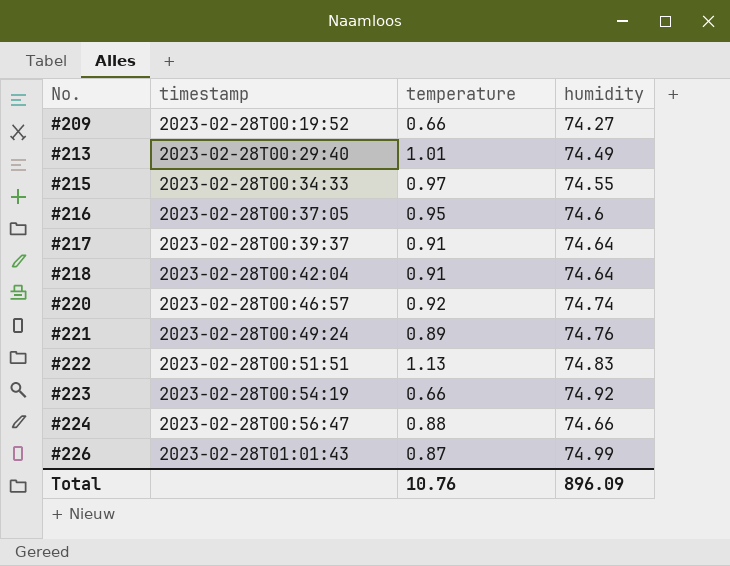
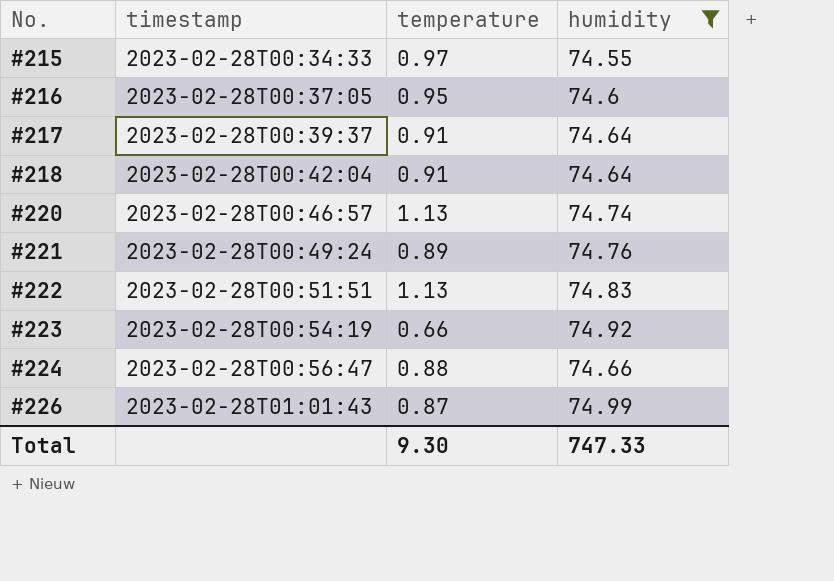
filter: none -> humidity >= 74.55
#220 | temperature: 0.92 -> 1.13
Total | temperature: 10.76 -> 9.30
Total | humidity: 896.09 -> 747.33

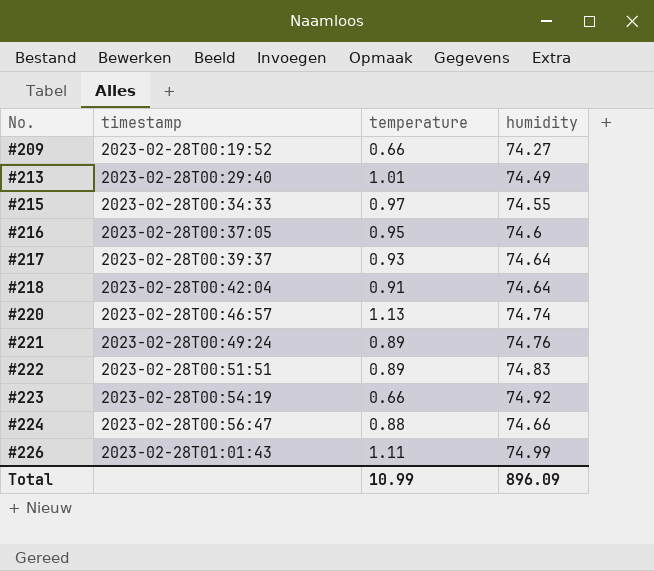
filter: humidity >= 74.55 -> none
#217 | temperature: 0.91 -> 0.93
#222 | temperature: 1.13 -> 0.89
#226 | temperature: 0.87 -> 1.11
Total | temperature: 9.30 -> 10.99
Total | humidity: 747.33 -> 896.09

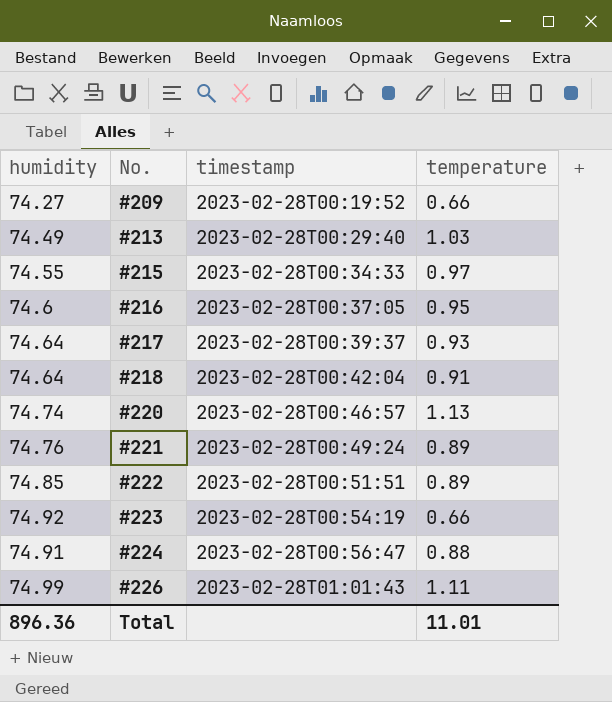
column humidity | position: 4 -> 1
#213 | temperature: 1.01 -> 1.03
#222 | humidity: 74.83 -> 74.85
#224 | humidity: 74.66 -> 74.91
Total | humidity: 896.09 -> 896.36
Total | temperature: 10.99 -> 11.01

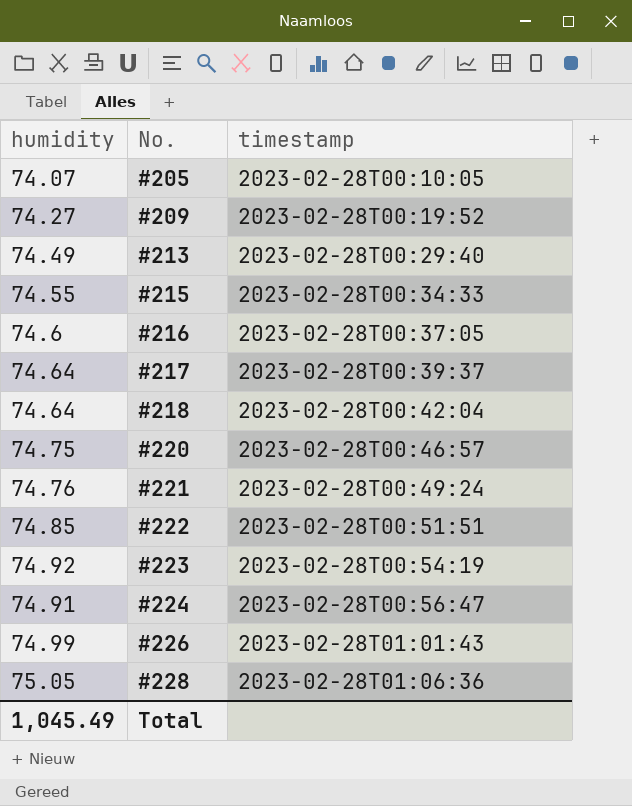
column temperature | position: 4 -> none
row #205: none -> 74.07 | 2023-02-28T00:10:05
#220 | humidity: 74.74 -> 74.75
row #228: none -> 75.05 | 2023-02-28T01:06:36
Total | humidity: 896.36 -> 1,045.49

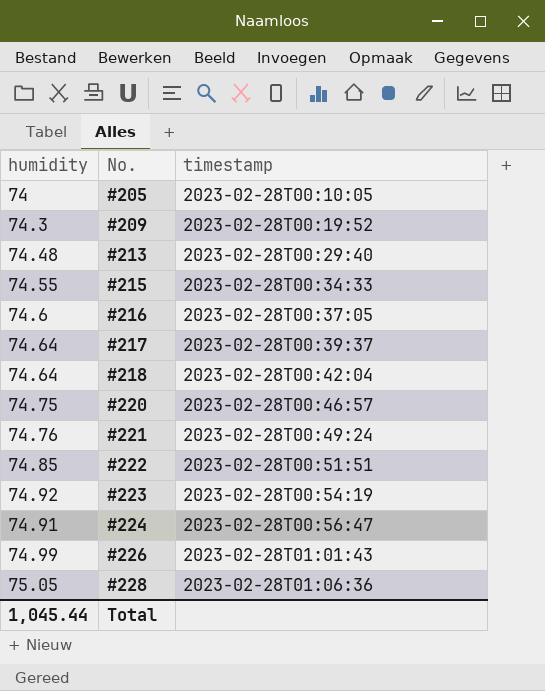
#205 | humidity: 74.07 -> 74
#209 | humidity: 74.27 -> 74.3
#213 | humidity: 74.49 -> 74.48
Total | humidity: 1,045.49 -> 1,045.44

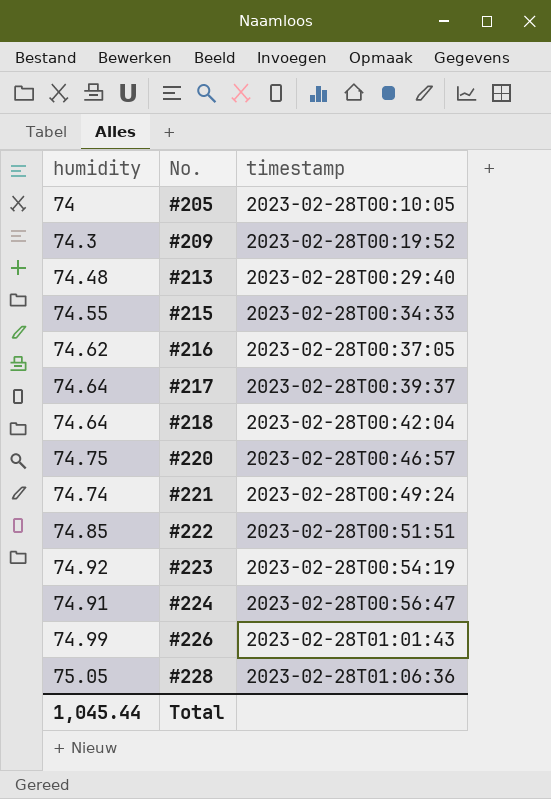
#216 | humidity: 74.6 -> 74.62
#221 | humidity: 74.76 -> 74.74

